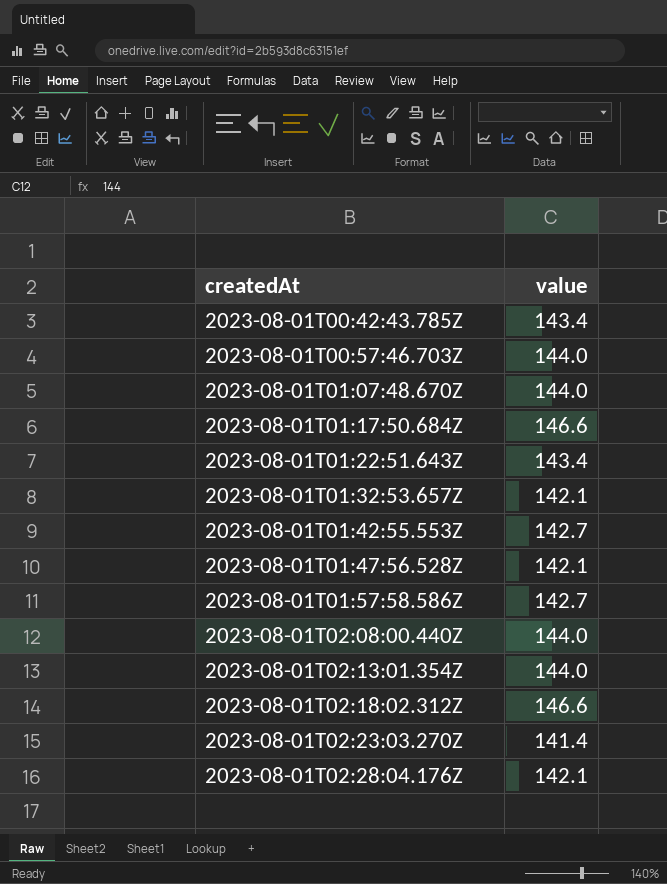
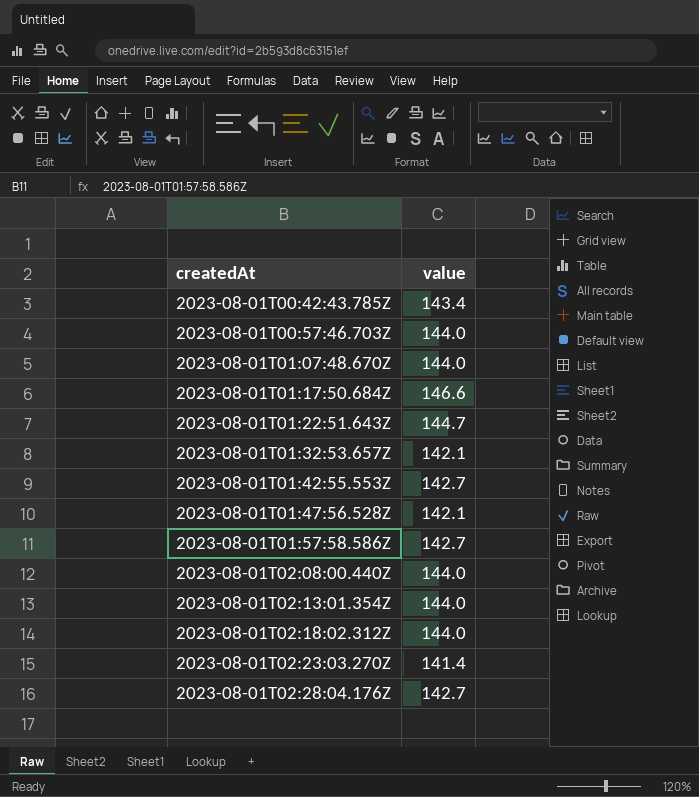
2023-08-01T01:22:51.643Z | value: 143.4 -> 144.7
2023-08-01T02:18:02.312Z | value: 146.6 -> 144.0
2023-08-01T02:28:04.176Z | value: 142.1 -> 142.7

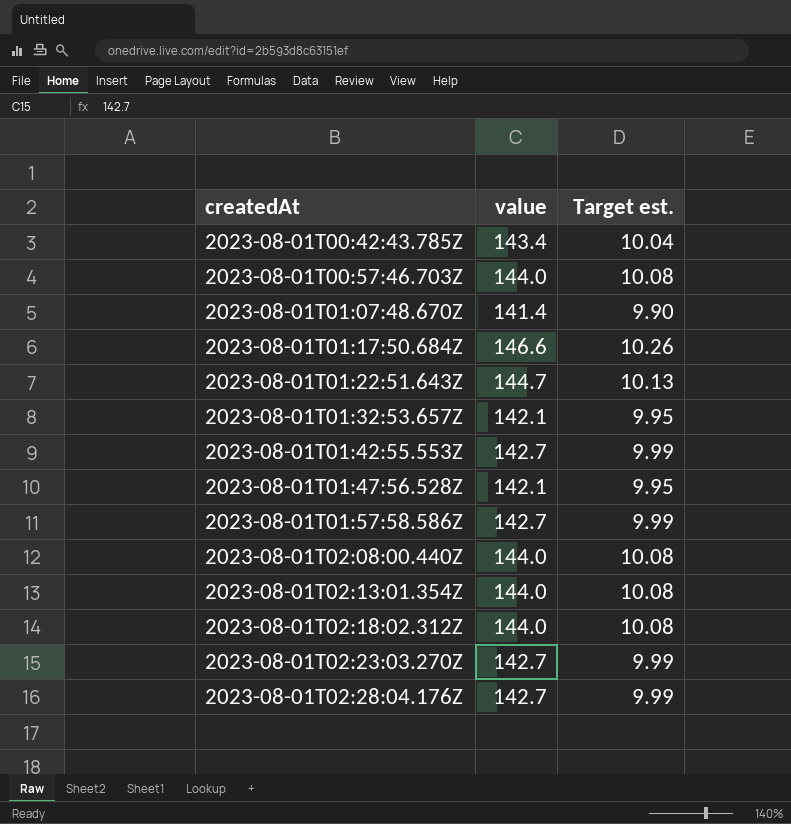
column Target est. | formula: none -> [value] * 0.07
2023-08-01T01:07:48.670Z | value: 144.0 -> 141.4
2023-08-01T02:23:03.270Z | value: 141.4 -> 142.7

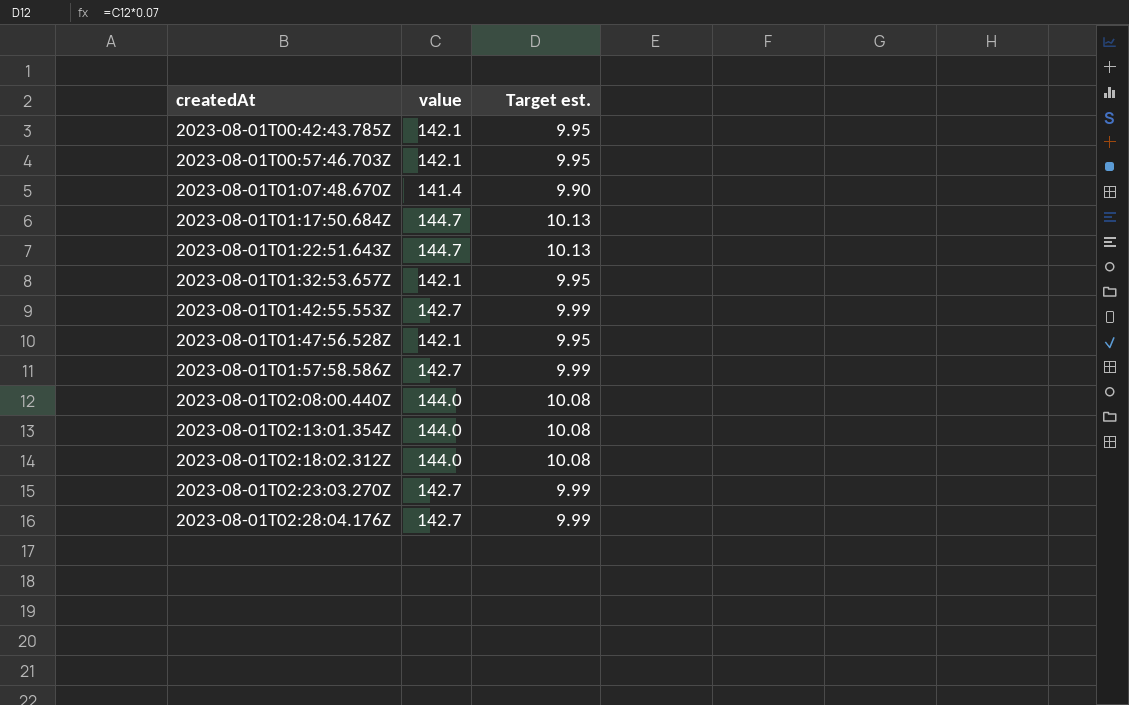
2023-08-01T00:42:43.785Z | value: 143.4 -> 142.1
2023-08-01T00:42:43.785Z | Target est.: 10.04 -> 9.95
2023-08-01T00:57:46.703Z | value: 144.0 -> 142.1
2023-08-01T00:57:46.703Z | Target est.: 10.08 -> 9.95
2023-08-01T01:17:50.684Z | value: 146.6 -> 144.7
2023-08-01T01:17:50.684Z | Target est.: 10.26 -> 10.13

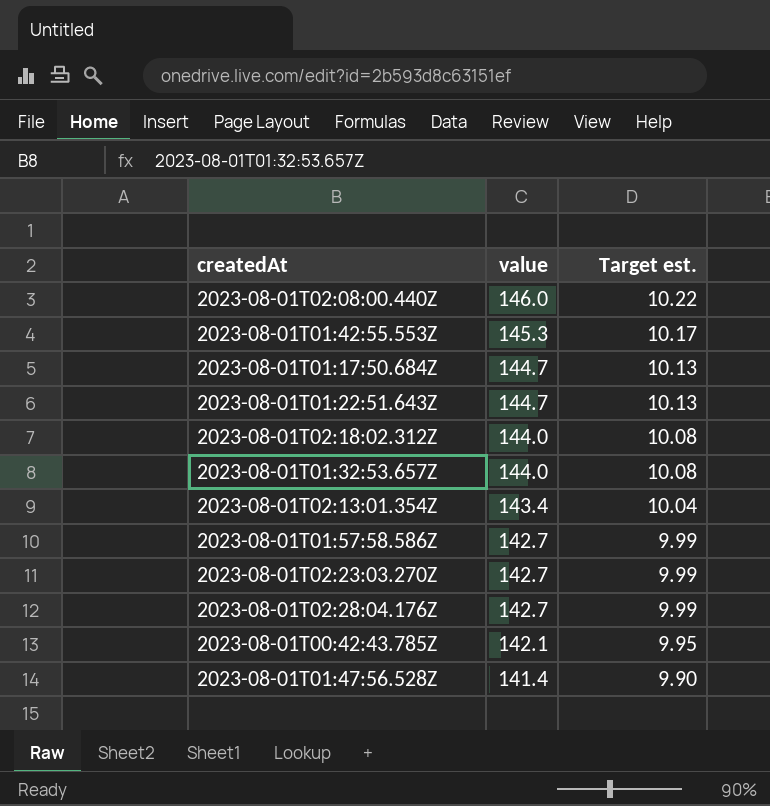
row order: createdAt ascending -> value descending
row 2023-08-01T00:57:46.703Z: 142.1 | 9.95 -> none
row 2023-08-01T01:07:48.670Z: 141.4 | 9.90 -> none
2023-08-01T02:08:00.440Z | value: 144.0 -> 146.0
2023-08-01T02:08:00.440Z | Target est.: 10.08 -> 10.22
2023-08-01T01:42:55.553Z | value: 142.7 -> 145.3
2023-08-01T01:42:55.553Z | Target est.: 9.99 -> 10.17
2023-08-01T01:32:53.657Z | value: 142.1 -> 144.0
2023-08-01T01:32:53.657Z | Target est.: 9.95 -> 10.08
2023-08-01T02:13:01.354Z | value: 144.0 -> 143.4
2023-08-01T02:13:01.354Z | Target est.: 10.08 -> 10.04
2023-08-01T01:47:56.528Z | value: 142.1 -> 141.4
2023-08-01T01:47:56.528Z | Target est.: 9.95 -> 9.90

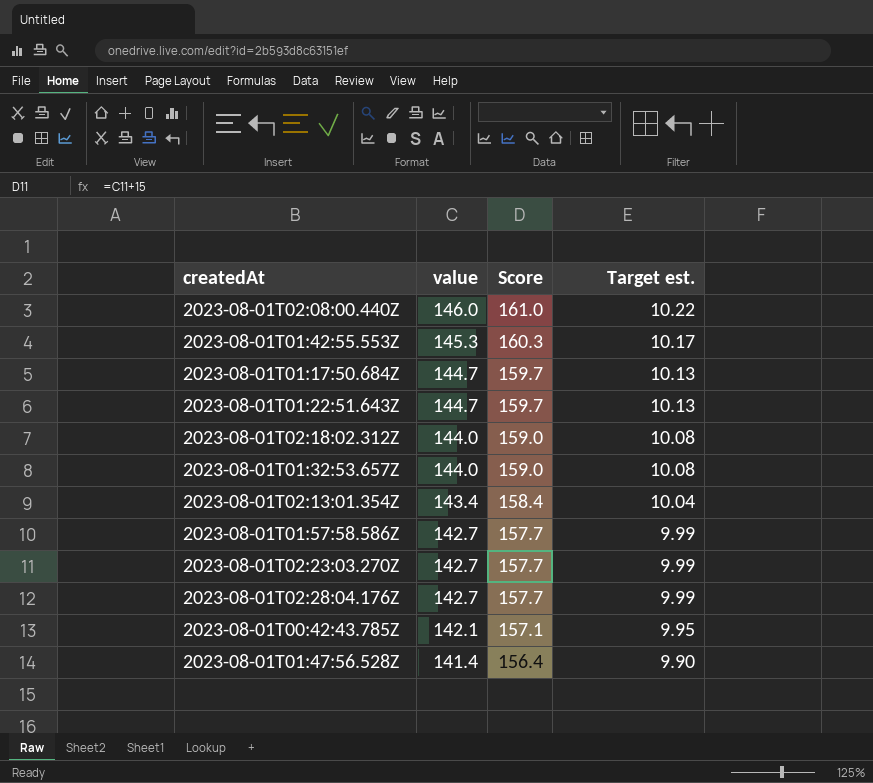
column Score | formula: none -> [value] + 15

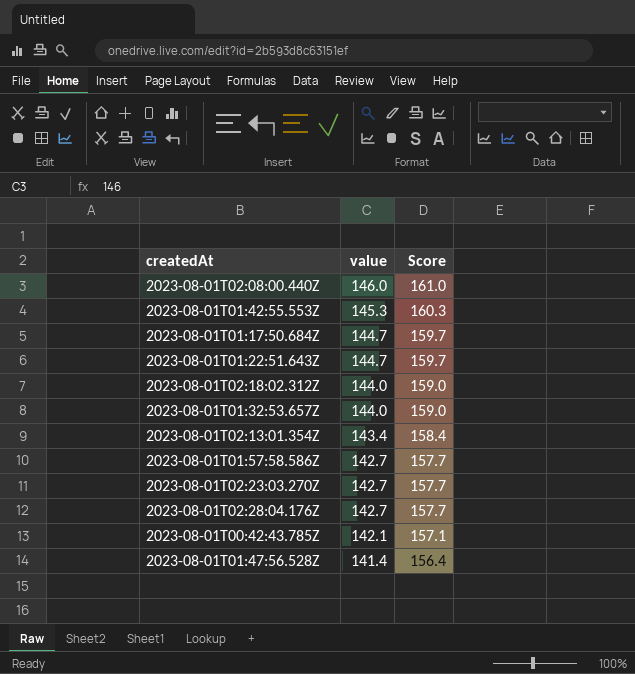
column Target est. | formula: [value] * 0.07 -> none

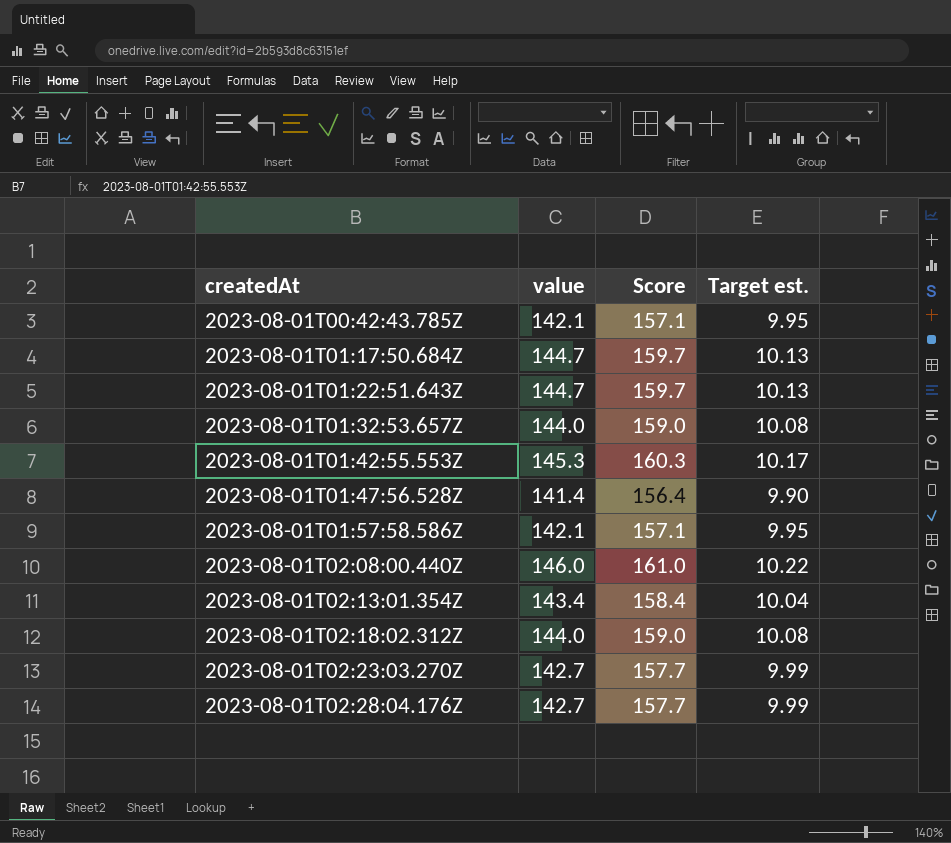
row order: value descending -> createdAt ascending
column Target est. | formula: none -> [value] * 0.07
2023-08-01T01:57:58.586Z | value: 142.7 -> 142.1
2023-08-01T01:57:58.586Z | Score: 157.7 -> 157.1

